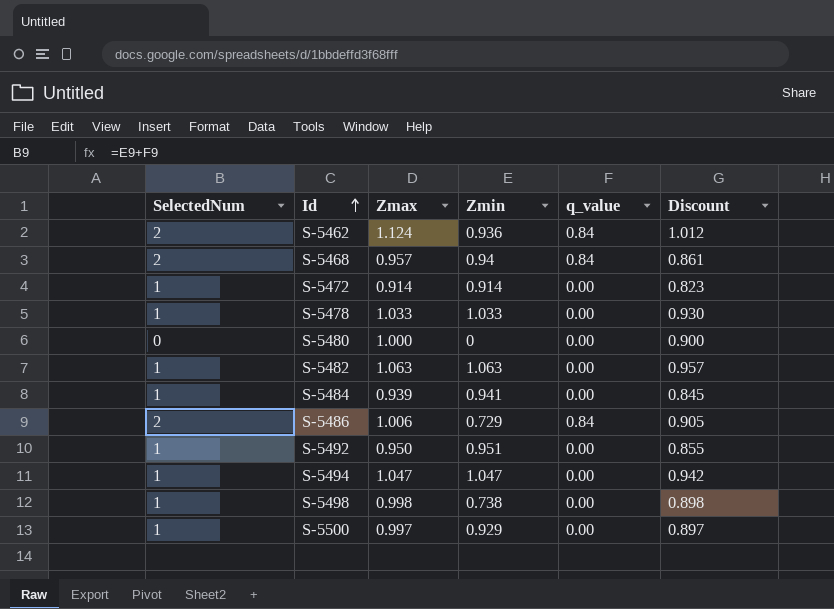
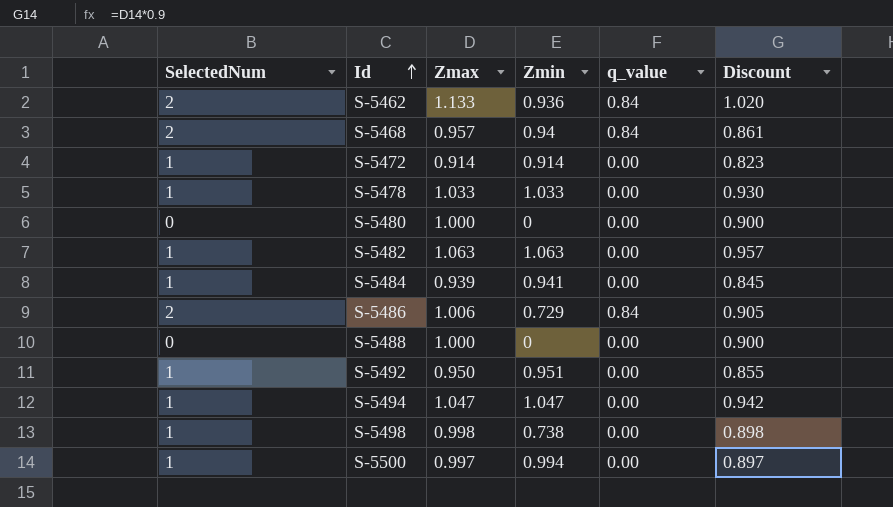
S-5462 | Zmax: 1.124 -> 1.133
S-5462 | Discount: 1.012 -> 1.020
row S-5488: none -> 0 | 1.000 | 0 | 0.00 | 0.900
S-5500 | Zmin: 0.929 -> 0.994

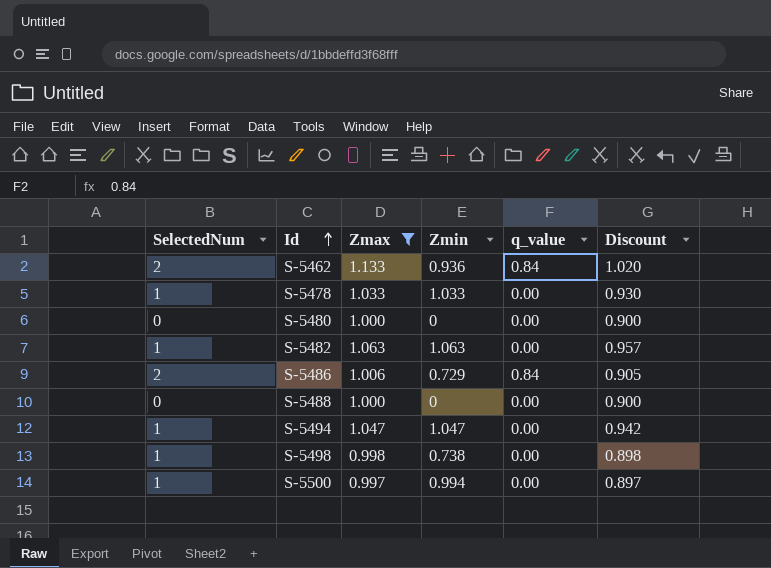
filter: none -> Zmax >= 0.997

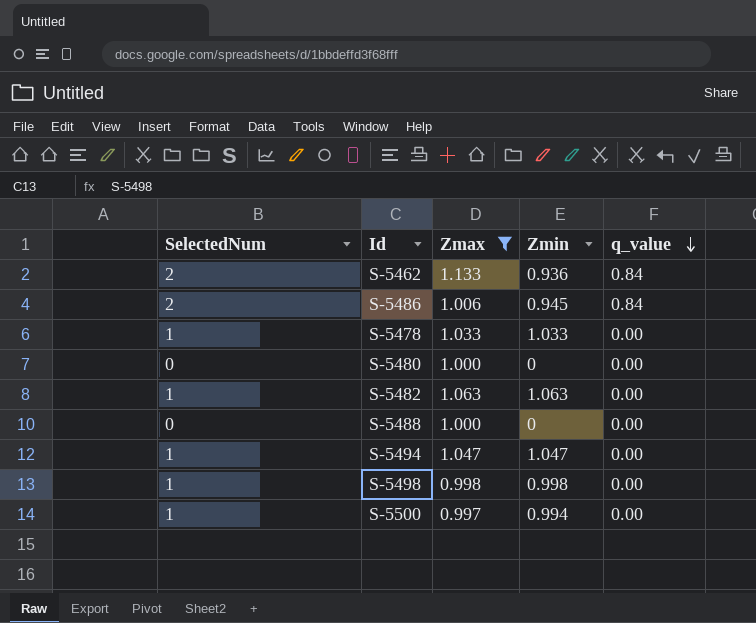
row order: Id ascending -> q_value descending
column Discount | formula: [Zmax] * 0.9 -> none
S-5486 | Zmin: 0.729 -> 0.945
S-5498 | Zmin: 0.738 -> 0.998

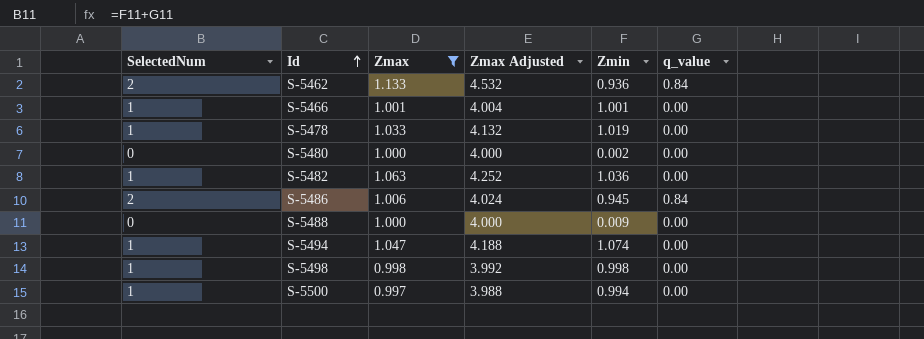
row order: q_value descending -> Id ascending
column Zmax Adjusted | formula: none -> [Zmax] * 4
row S-5466: none -> 1 | 1.001 | 4.004 | 1.001 | 0.00
S-5478 | Zmin: 1.033 -> 1.019
S-5480 | Zmin: 0 -> 0.002
S-5482 | Zmin: 1.063 -> 1.036
S-5488 | Zmin: 0 -> 0.009
S-5494 | Zmin: 1.047 -> 1.074

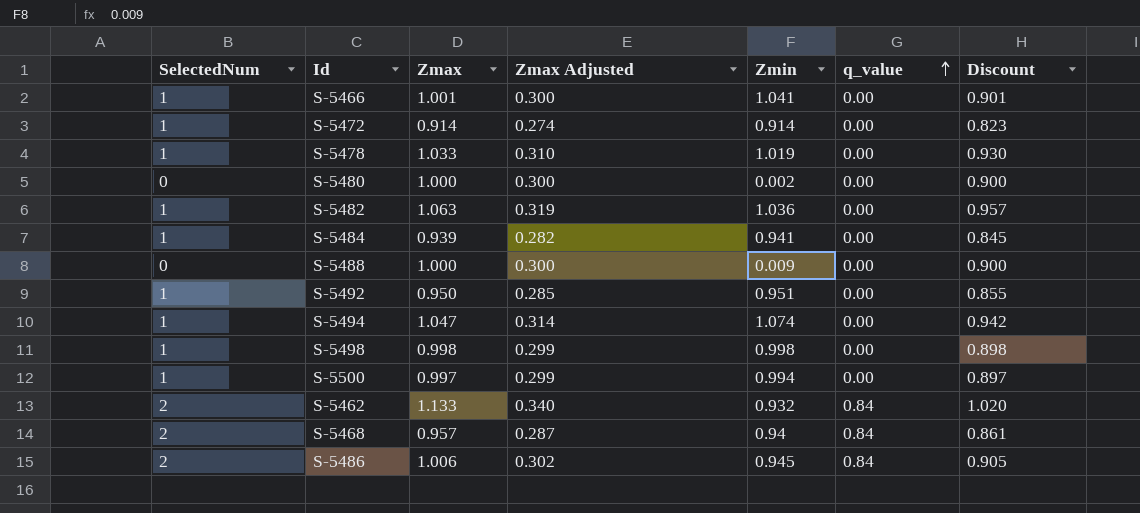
filter: Zmax >= 0.997 -> none
row order: Id ascending -> q_value ascending
column Zmax Adjusted | formula: [Zmax] * 4 -> [Zmax] * 0.3
column Discount | formula: none -> [Zmax] * 0.9
S-5466 | Zmin: 1.001 -> 1.041
S-5462 | Zmin: 0.936 -> 0.932

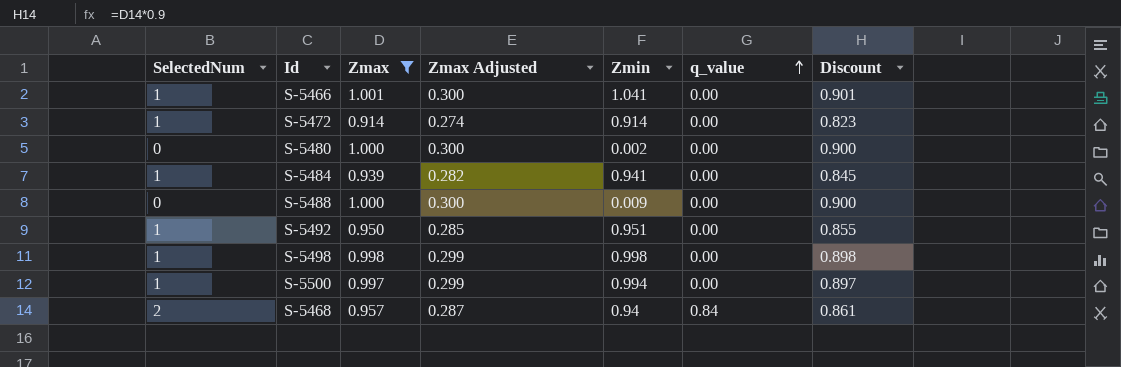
filter: none -> Zmax <= 1.001

